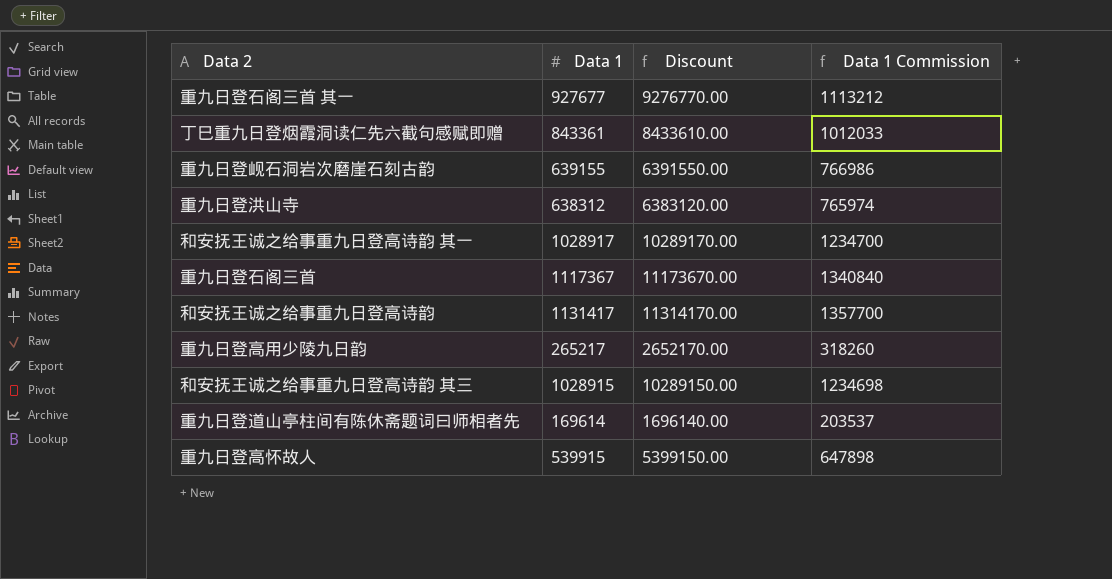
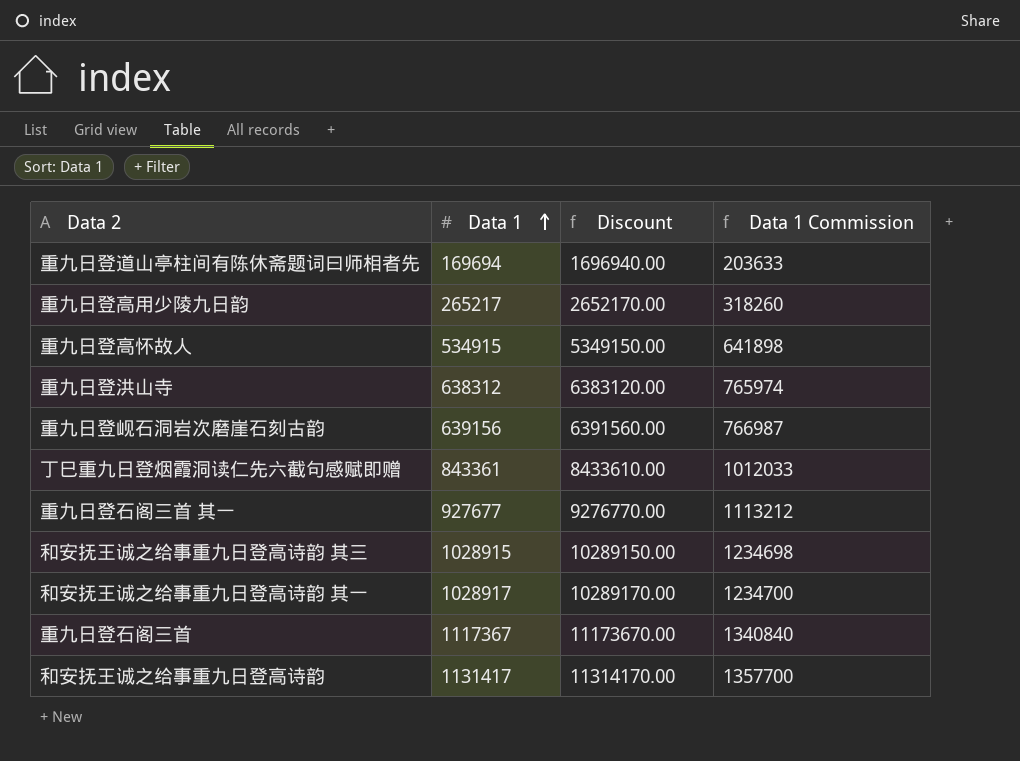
row order: none -> Data 1 ascending
重九日登道山亭柱间有陈休斋题词曰师相者先 | Data 1: 169614 -> 169694
重九日登道山亭柱间有陈休斋题词曰师相者先 | Discount: 1696140.00 -> 1696940.00
重九日登道山亭柱间有陈休斋题词曰师相者先 | Data 1 Commission: 203537 -> 203633
重九日登高怀故人 | Data 1: 539915 -> 534915
重九日登高怀故人 | Discount: 5399150.00 -> 5349150.00
重九日登高怀故人 | Data 1 Commission: 647898 -> 641898
重九日登岘石洞岩次磨崖石刻古韵 | Data 1: 639155 -> 639156
重九日登岘石洞岩次磨崖石刻古韵 | Discount: 6391550.00 -> 6391560.00
重九日登岘石洞岩次磨崖石刻古韵 | Data 1 Commission: 766986 -> 766987

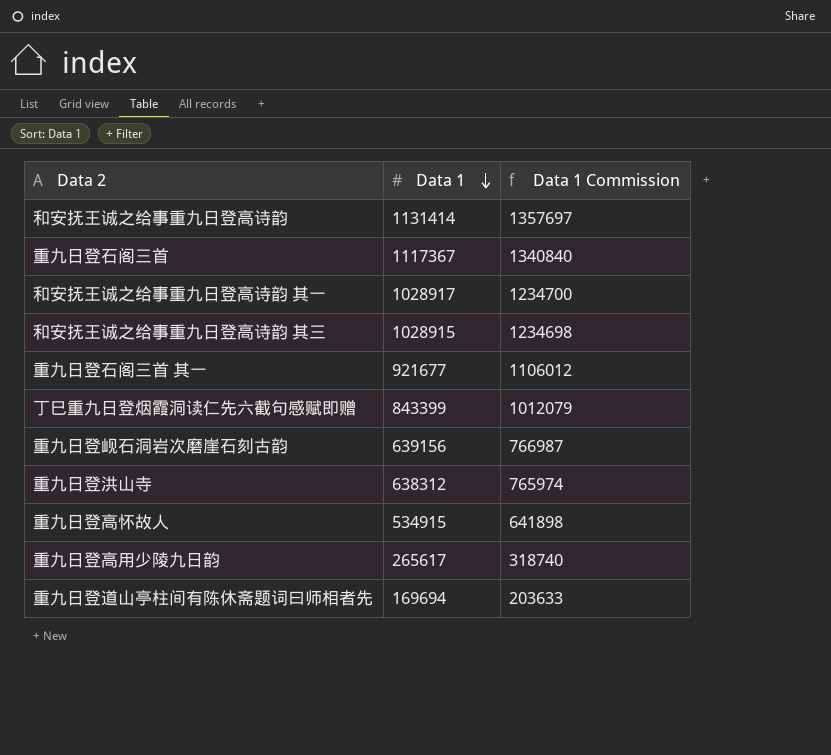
row order: Data 1 ascending -> Data 1 descending
column Discount | formula: [Data 1] * 10 -> none
和安抚王诚之给事重九日登高诗韵 | Data 1: 1131417 -> 1131414
和安抚王诚之给事重九日登高诗韵 | Data 1 Commission: 1357700 -> 1357697
重九日登石阁三首 其一 | Data 1: 927677 -> 921677
重九日登石阁三首 其一 | Data 1 Commission: 1113212 -> 1106012
丁巳重九日登烟霞洞读仁先六截句感赋即赠 | Data 1: 843361 -> 843399
丁巳重九日登烟霞洞读仁先六截句感赋即赠 | Data 1 Commission: 1012033 -> 1012079
重九日登高用少陵九日韵 | Data 1: 265217 -> 265617
重九日登高用少陵九日韵 | Data 1 Commission: 318260 -> 318740

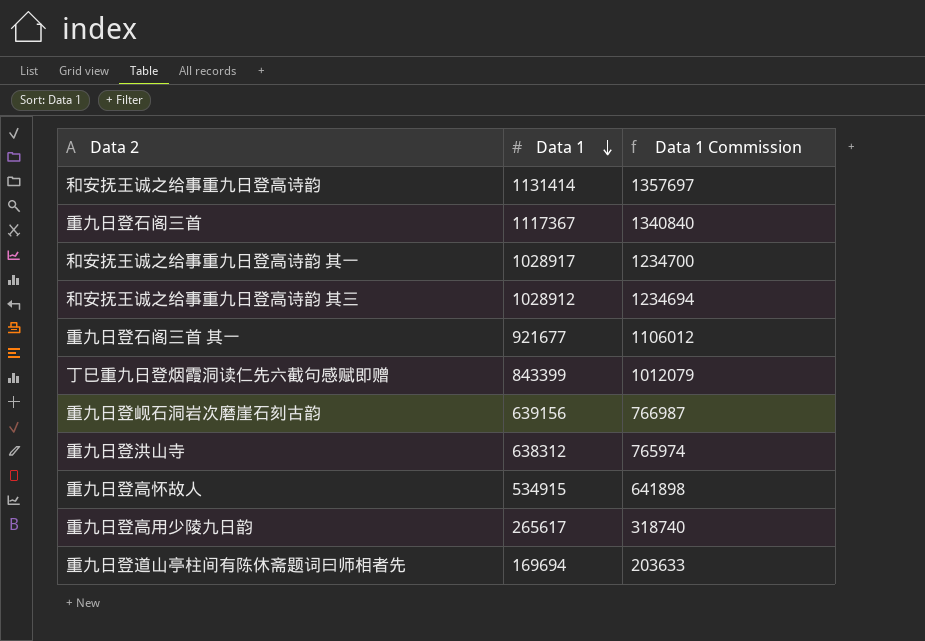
和安抚王诚之给事重九日登高诗韵 其三 | Data 1: 1028915 -> 1028912
和安抚王诚之给事重九日登高诗韵 其三 | Data 1 Commission: 1234698 -> 1234694

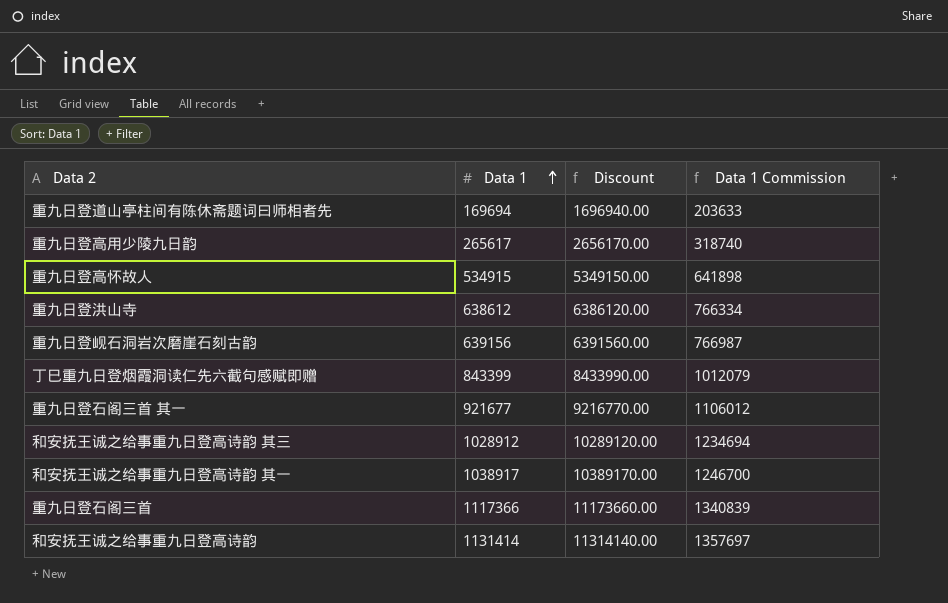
row order: Data 1 descending -> Data 1 ascending
column Discount | formula: none -> [Data 1] * 10
重九日登洪山寺 | Data 1: 638312 -> 638612
重九日登洪山寺 | Data 1 Commission: 765974 -> 766334
和安抚王诚之给事重九日登高诗韵 其一 | Data 1: 1028917 -> 1038917
和安抚王诚之给事重九日登高诗韵 其一 | Data 1 Commission: 1234700 -> 1246700
重九日登石阁三首 | Data 1: 1117367 -> 1117366
重九日登石阁三首 | Data 1 Commission: 1340840 -> 1340839

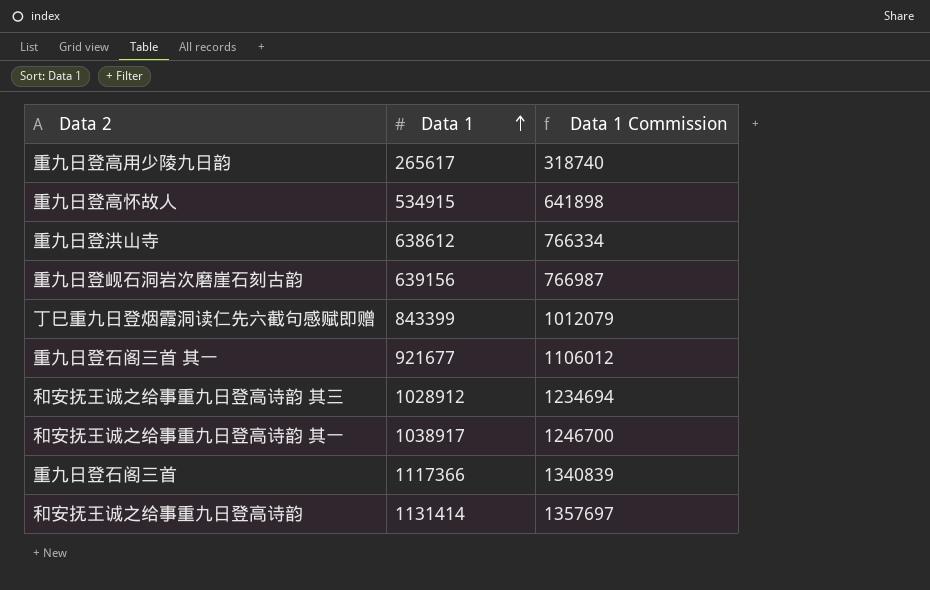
column Discount | formula: [Data 1] * 10 -> none
row 重九日登道山亭柱间有陈休斋题词曰师相者先: 169694 | 1696940.00 | 203633 -> none

